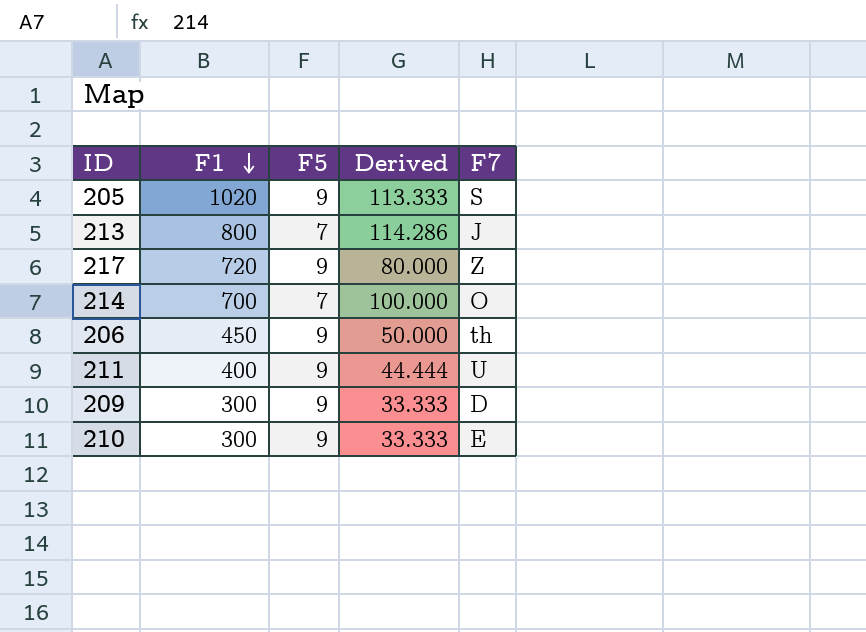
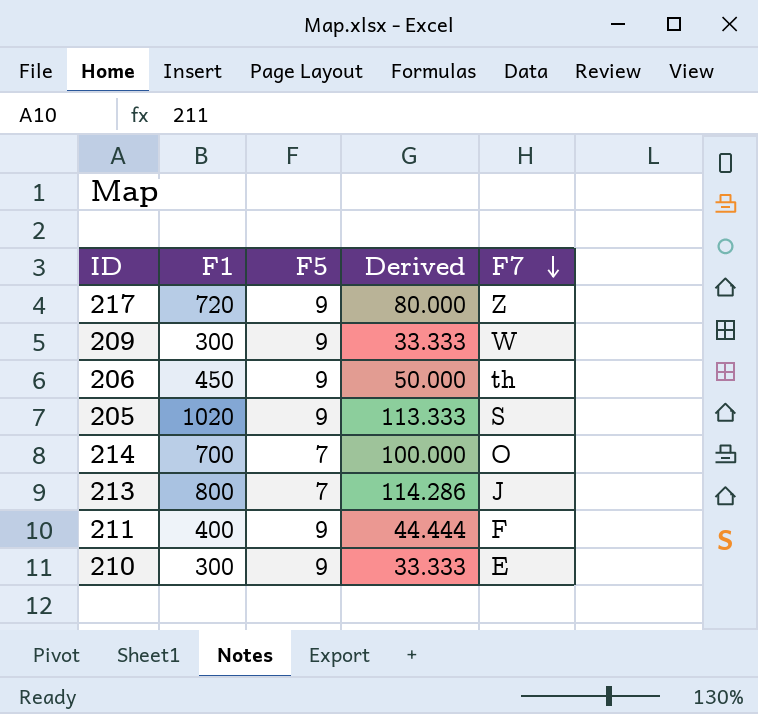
row order: F1 descending -> F7 descending
209 | F7: D -> W
211 | F7: U -> F

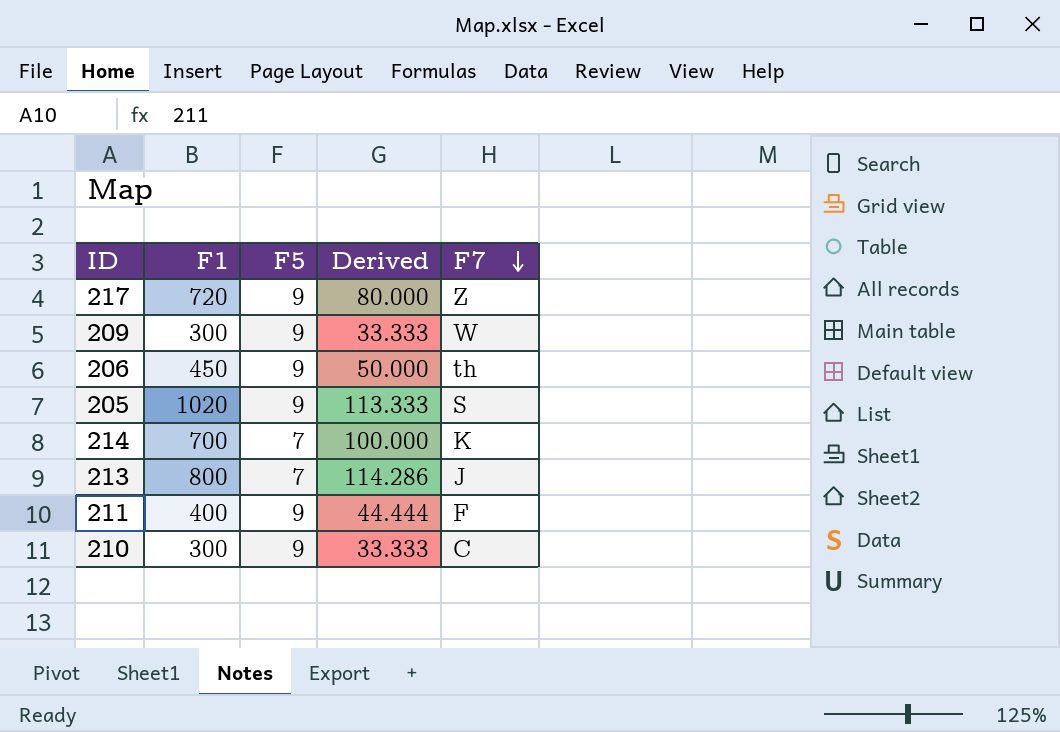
214 | F7: O -> K
210 | F7: E -> C

